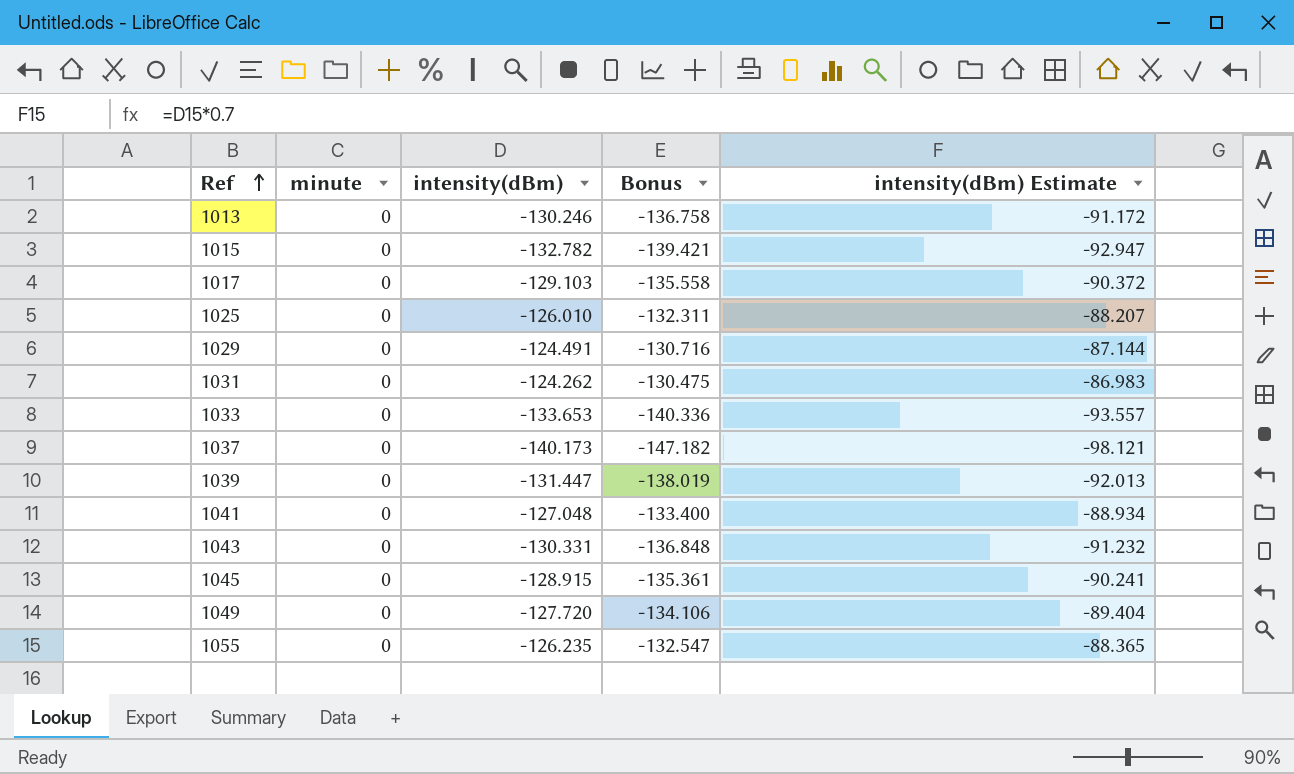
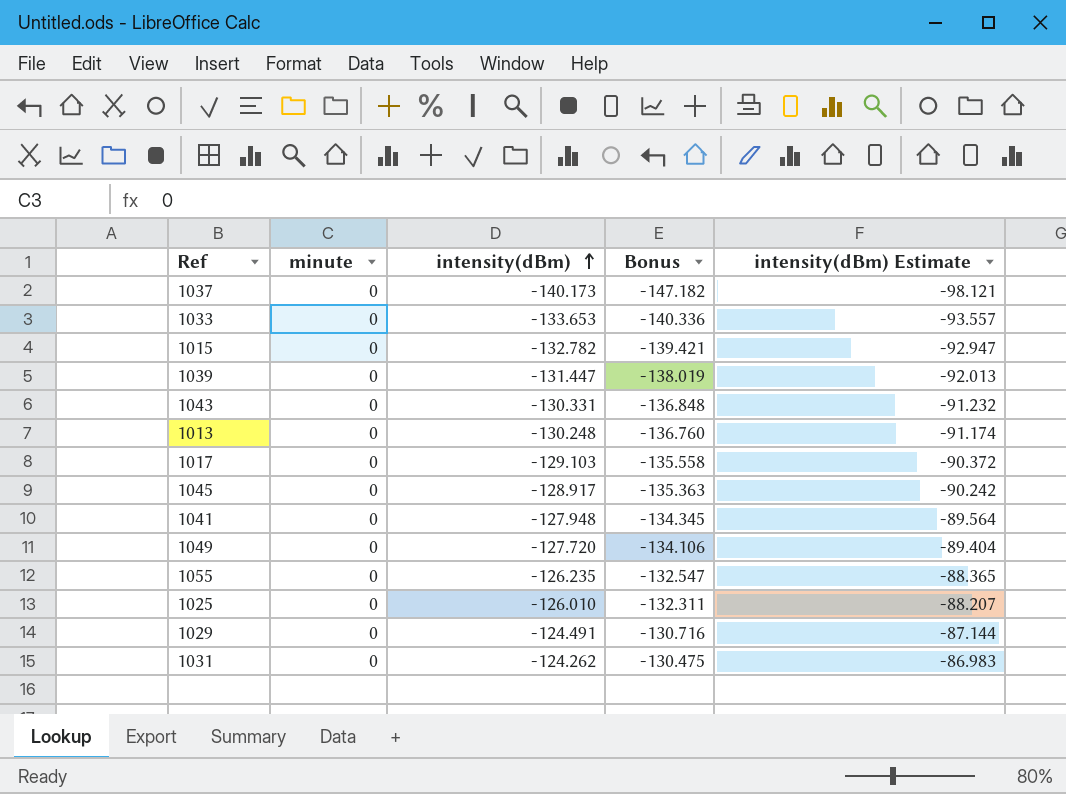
row order: Ref ascending -> intensity(dBm) ascending
1013 | intensity(dBm): -130.246 -> -130.248
1013 | Bonus: -136.758 -> -136.760
1013 | intensity(dBm) Estimate: -91.172 -> -91.174
1045 | intensity(dBm): -128.915 -> -128.917
1045 | Bonus: -135.361 -> -135.363
1045 | intensity(dBm) Estimate: -90.241 -> -90.242
1041 | intensity(dBm): -127.048 -> -127.948
1041 | Bonus: -133.400 -> -134.345
1041 | intensity(dBm) Estimate: -88.934 -> -89.564

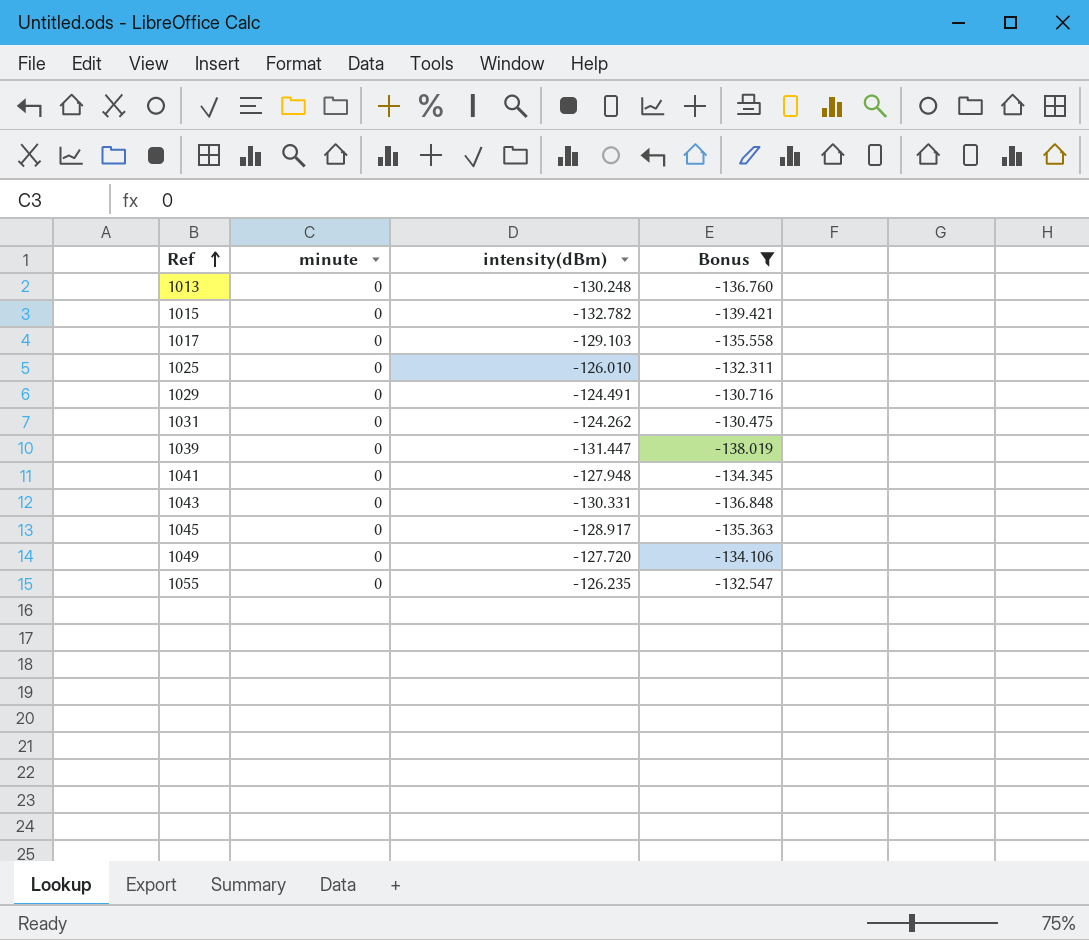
filter: none -> Bonus >= -139.421
row order: intensity(dBm) ascending -> Ref ascending
column intensity(dBm) Estimate | formula: [intensity(dBm)] * 0.7 -> none

